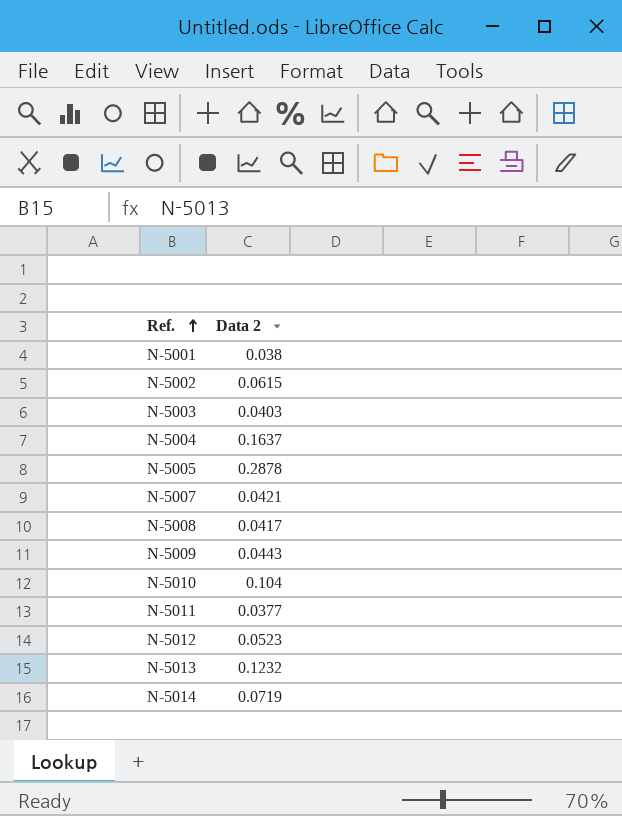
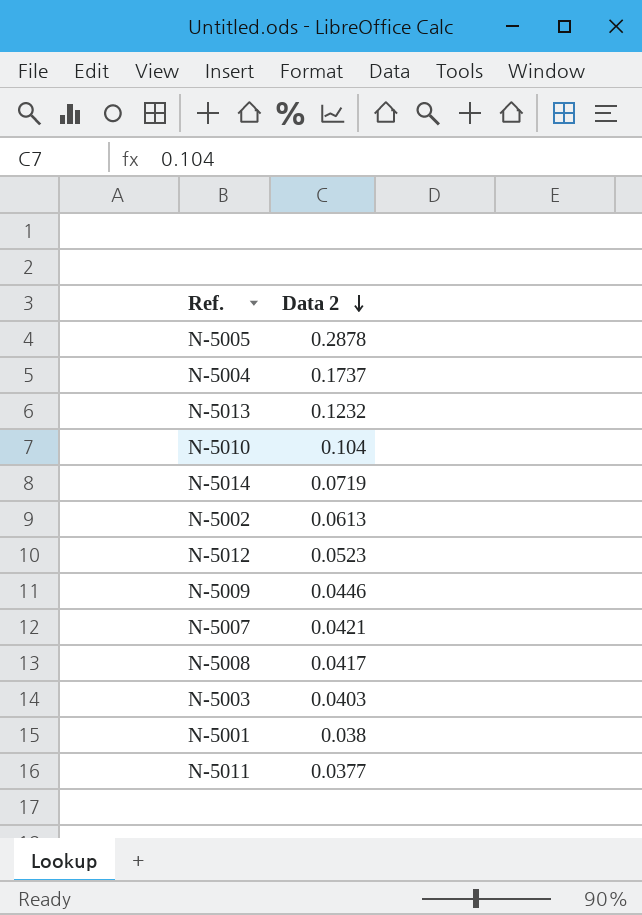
row order: Ref. ascending -> Data 2 descending
N-5004 | Data 2: 0.1637 -> 0.1737
N-5002 | Data 2: 0.0615 -> 0.0613
N-5009 | Data 2: 0.0443 -> 0.0446

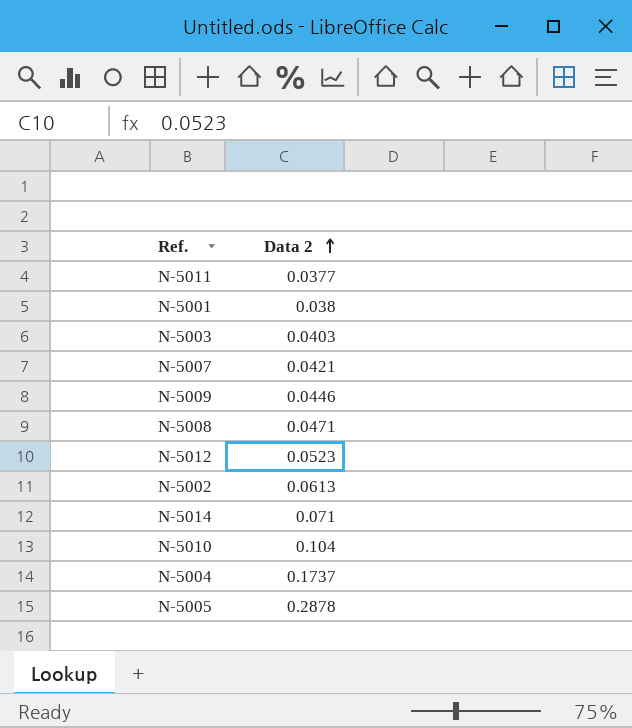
row order: Data 2 descending -> Data 2 ascending
row N-5013: 0.1232 -> none
N-5008 | Data 2: 0.0417 -> 0.0471
N-5014 | Data 2: 0.0719 -> 0.071

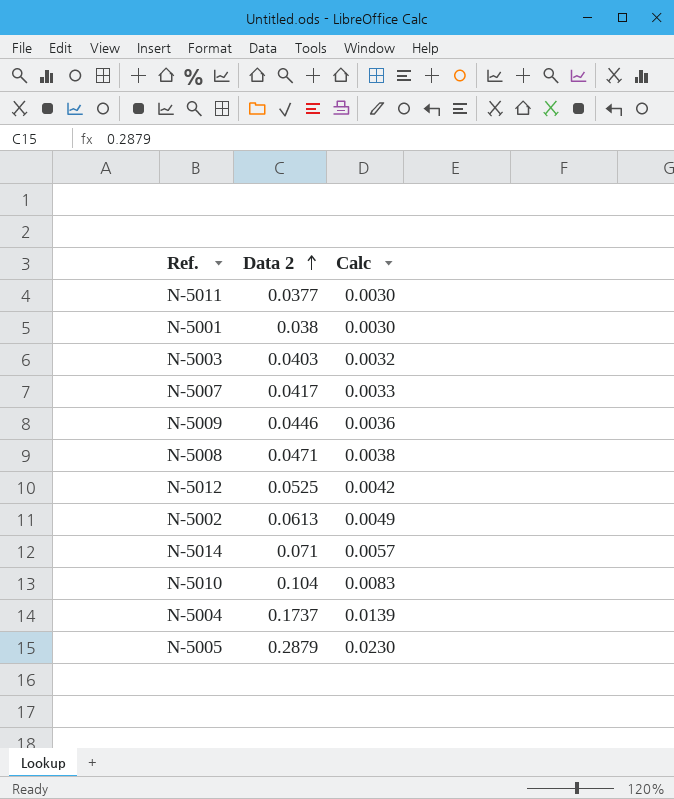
column Calc | formula: none -> [Data 2] * 0.08
N-5007 | Data 2: 0.0421 -> 0.0417
N-5012 | Data 2: 0.0523 -> 0.0525
N-5005 | Data 2: 0.2878 -> 0.2879

